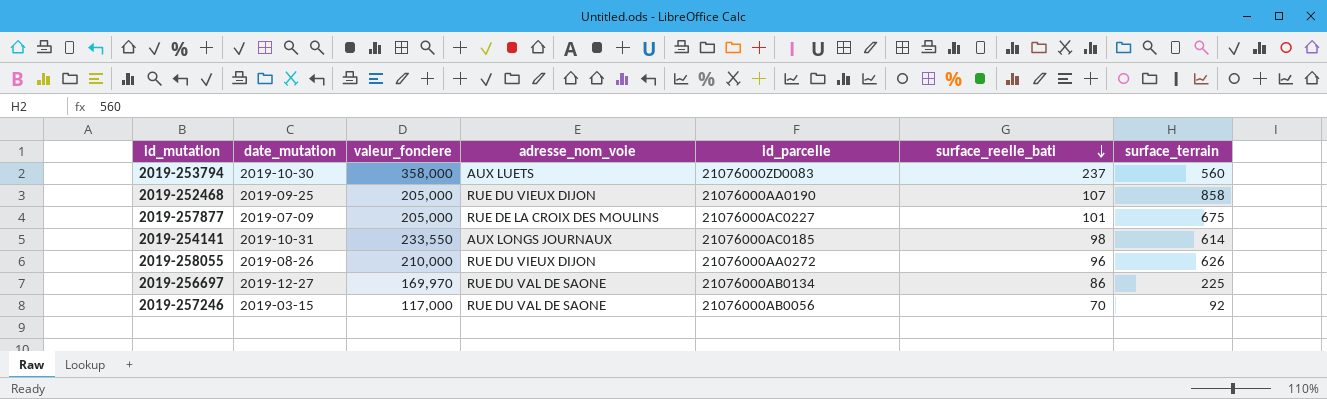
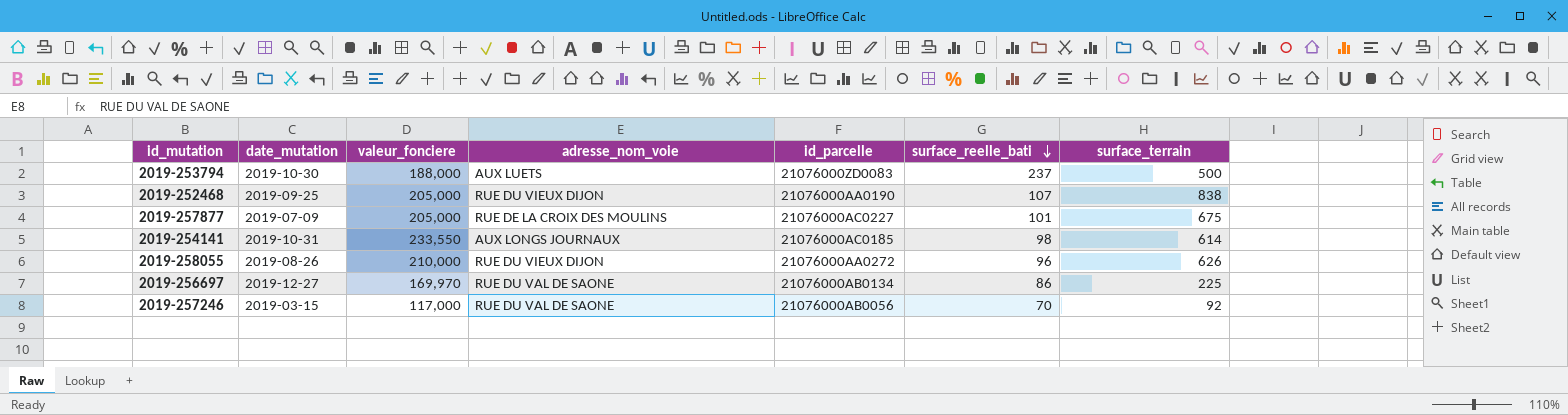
2019-253794 | valeur_fonciere: 358,000 -> 188,000
2019-253794 | surface_terrain: 560 -> 500
2019-252468 | surface_terrain: 858 -> 838

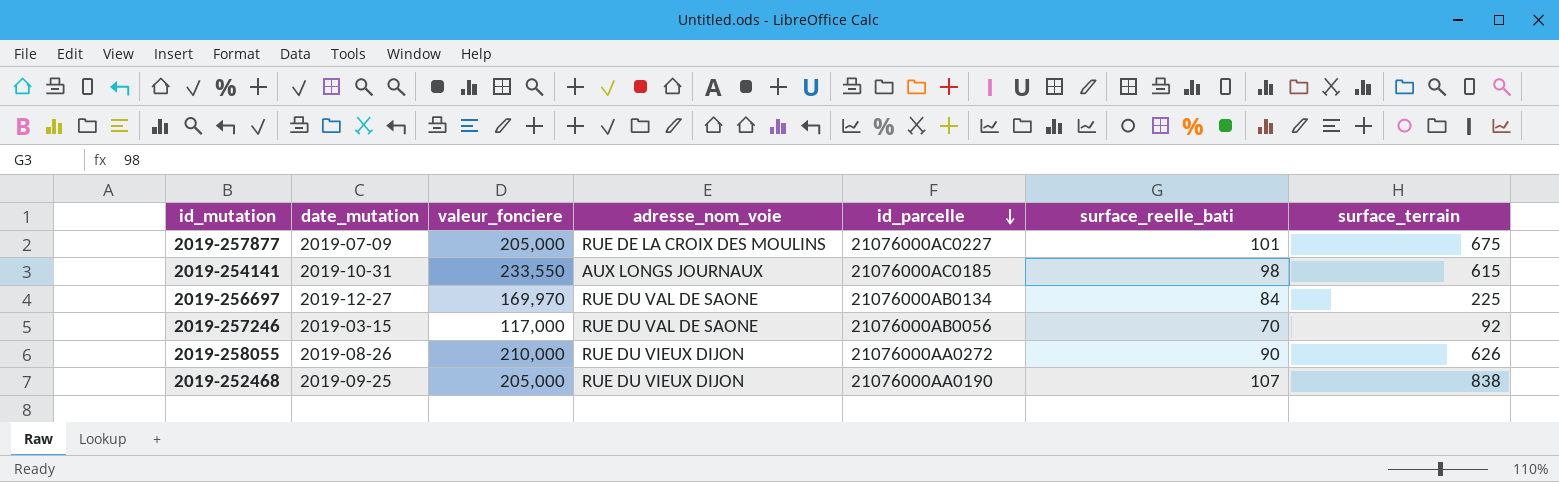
row order: surface_reelle_bati descending -> id_parcelle descending
row 2019-253794: 2019-10-30 | 188,000 | AUX LUETS | 21076000ZD0083 | 237 | 500 -> none
2019-254141 | surface_terrain: 614 -> 615
2019-256697 | surface_reelle_bati: 86 -> 84
2019-258055 | surface_reelle_bati: 96 -> 90

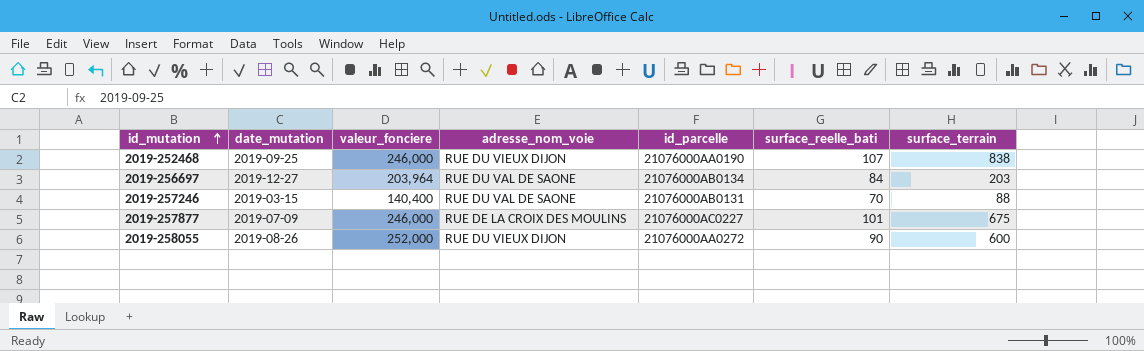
row order: id_parcelle descending -> id_mutation ascending
row 2019-254141: 2019-10-31 | 233,550 | AUX LONGS JOURNAUX | 21076000AC0185 | 98 | 615 -> none
2019-252468 | valeur_fonciere: 205,000 -> 246,000
2019-256697 | valeur_fonciere: 169,970 -> 203,964
2019-256697 | surface_terrain: 225 -> 203
2019-257246 | valeur_fonciere: 117,000 -> 140,400
2019-257246 | id_parcelle: 21076000AB0056 -> 21076000AB0131
2019-257246 | surface_terrain: 92 -> 88
2019-257877 | valeur_fonciere: 205,000 -> 246,000
2019-258055 | valeur_fonciere: 210,000 -> 252,000
2019-258055 | surface_terrain: 626 -> 600

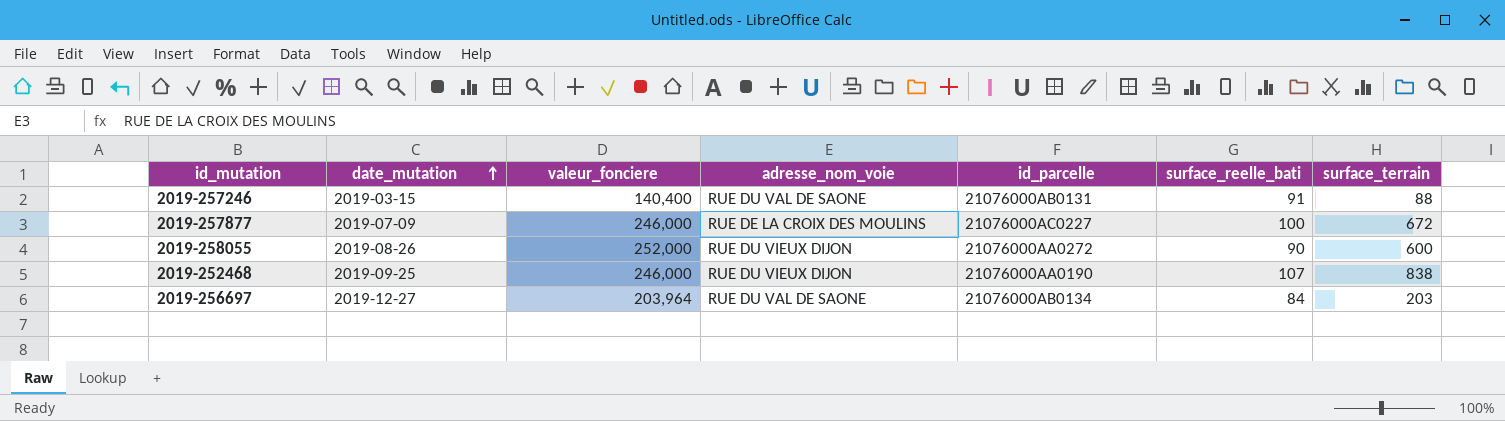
row order: id_mutation ascending -> date_mutation ascending
2019-257246 | surface_reelle_bati: 70 -> 91
2019-257877 | surface_reelle_bati: 101 -> 100
2019-257877 | surface_terrain: 675 -> 672

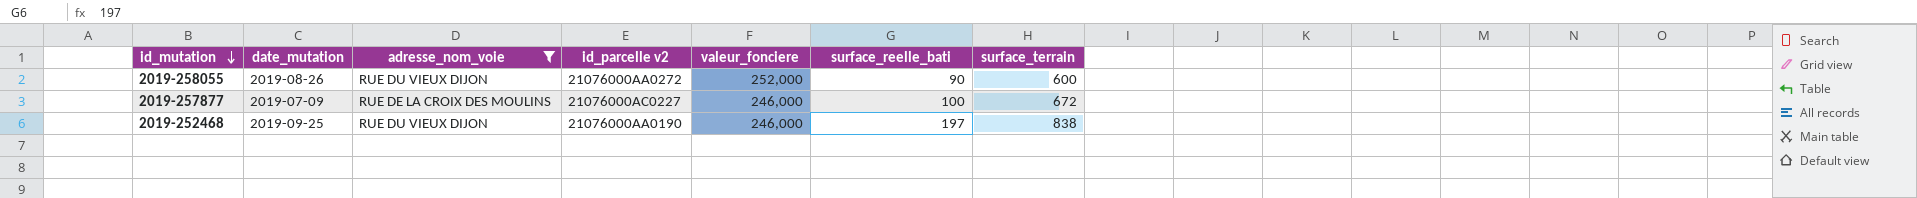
filter: none -> adresse_nom_voie != RUE DU VAL DE SAONE
row order: date_mutation ascending -> id_mutation descending
column name: id_parcelle -> id_parcelle v2
column valeur_fonciere | position: 3 -> 5
2019-252468 | surface_reelle_bati: 107 -> 197

